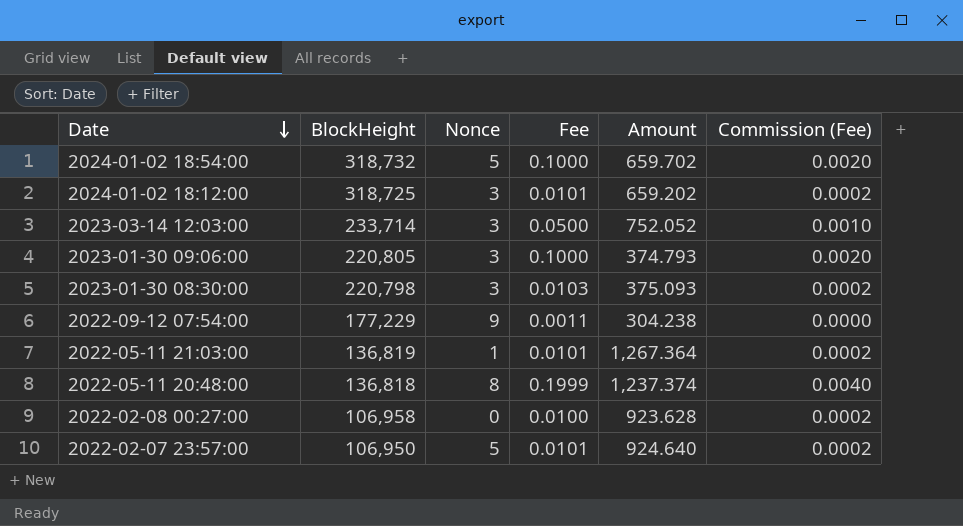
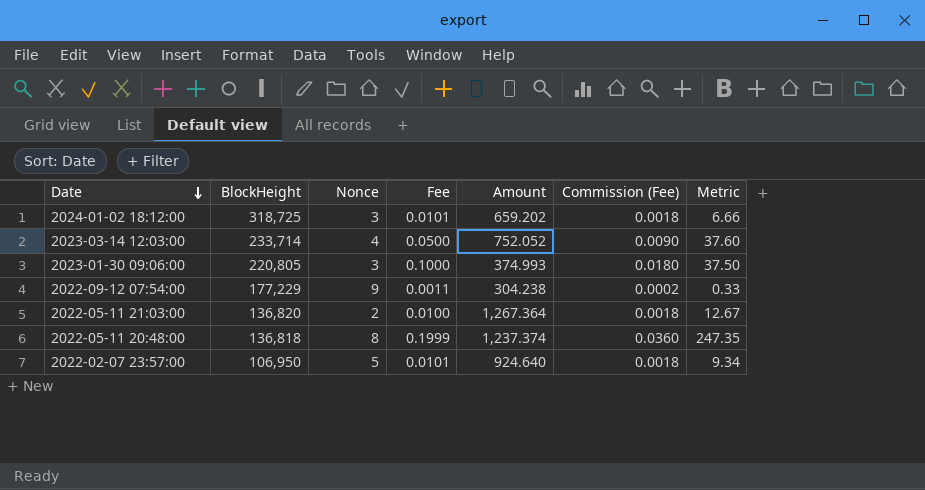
column Commission (Fee) | formula: [Fee] * 0.02 -> [Fee] * 0.18
column Metric | formula: none -> [Fee] * [Amount]
row 2024-01-02 18:54:00: 318,732 | 5 | 0.1000 | 659.702 | 0.0020 -> none
row 2023-01-30 08:30:00: 220,798 | 3 | 0.0103 | 375.093 | 0.0002 -> none
row 2022-02-08 00:27:00: 106,958 | 0 | 0.0100 | 923.628 | 0.0002 -> none
2023-03-14 12:03:00 | Nonce: 3 -> 4
2023-01-30 09:06:00 | Amount: 374.793 -> 374.993
2022-05-11 21:03:00 | BlockHeight: 136,819 -> 136,820
2022-05-11 21:03:00 | Nonce: 1 -> 2
2022-05-11 21:03:00 | Fee: 0.0101 -> 0.0100

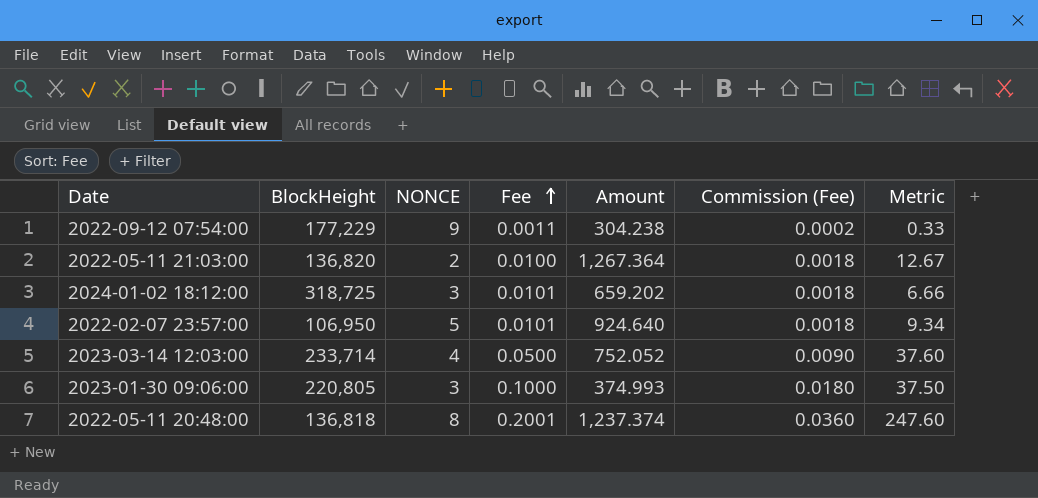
row order: Date descending -> Fee ascending
column name: Nonce -> NONCE
2022-05-11 20:48:00 | Fee: 0.1999 -> 0.2001
2022-05-11 20:48:00 | Metric: 247.35 -> 247.60

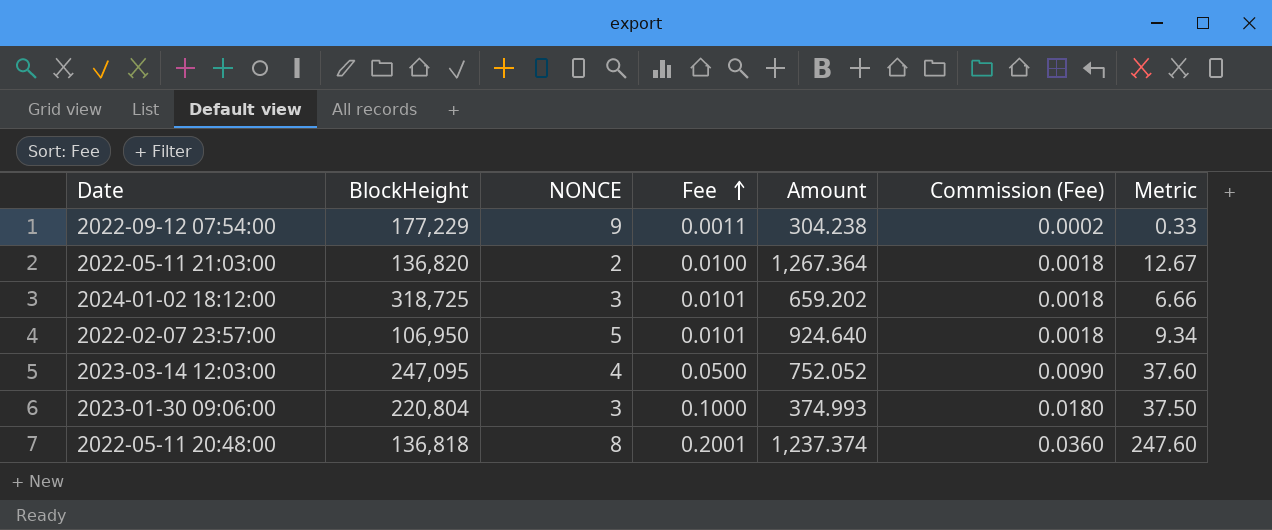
2023-03-14 12:03:00 | BlockHeight: 233,714 -> 247,095
2023-01-30 09:06:00 | BlockHeight: 220,805 -> 220,804

